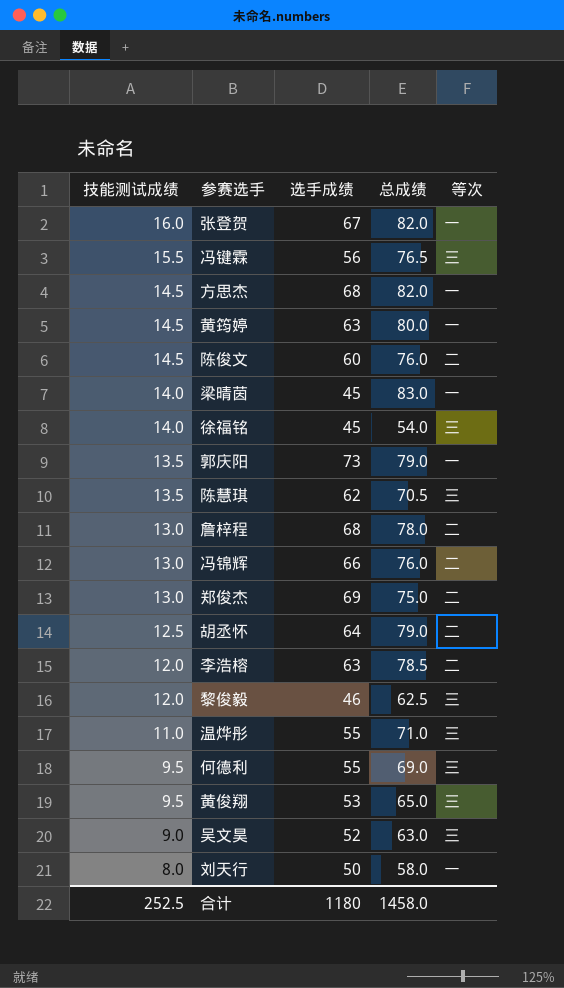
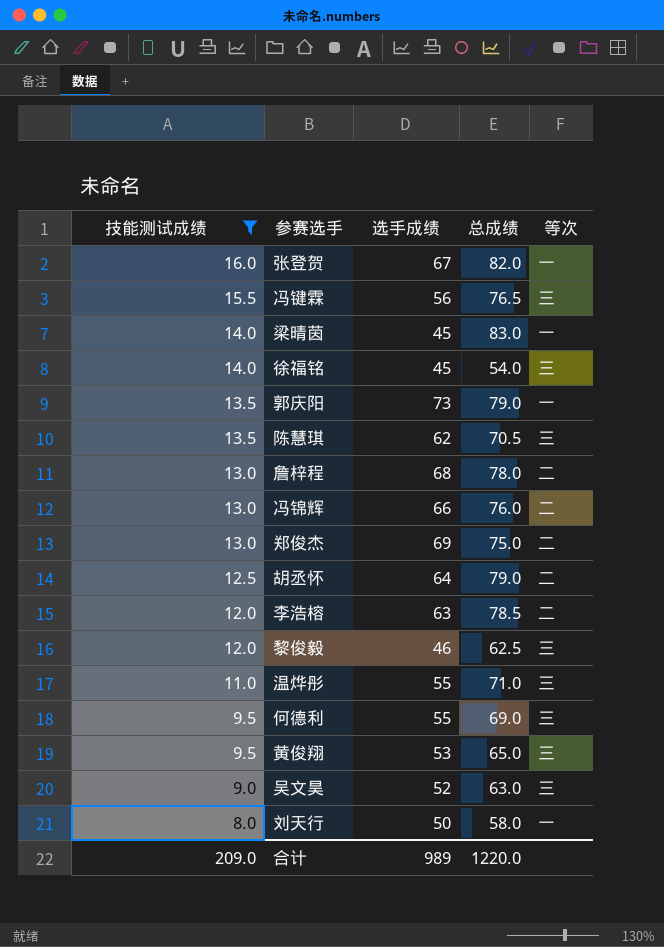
filter: none -> 技能测试成绩 != 14.5
合计 | 技能测试成绩: 252.5 -> 209.0
合计 | 选手成绩: 1180 -> 989
合计 | 总成绩: 1458.0 -> 1220.0

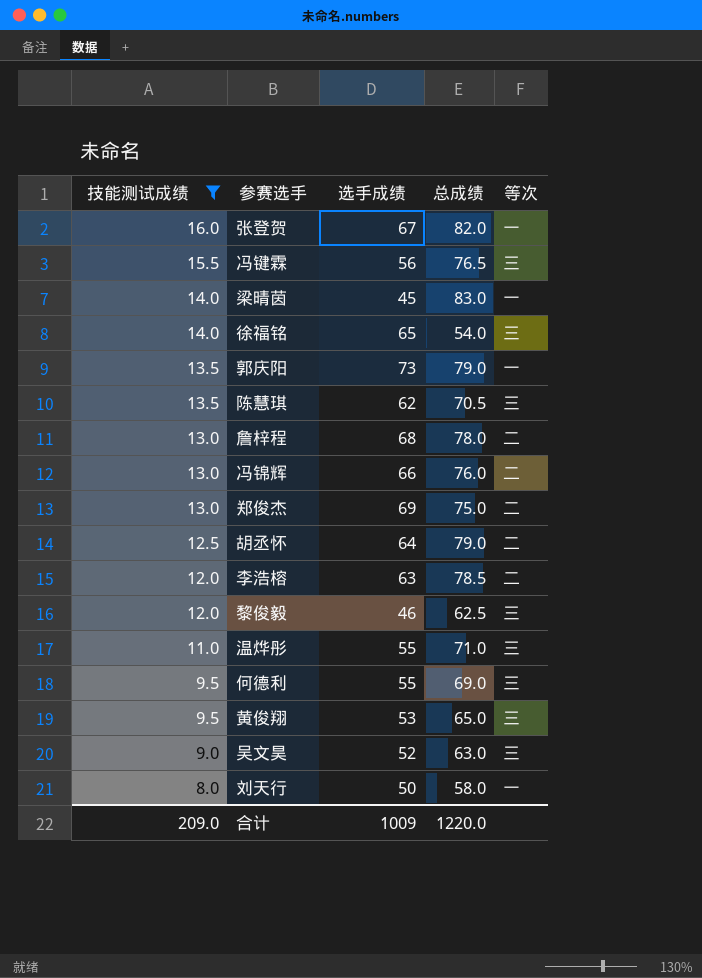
徐福铭 | 选手成绩: 45 -> 65
合计 | 选手成绩: 989 -> 1009

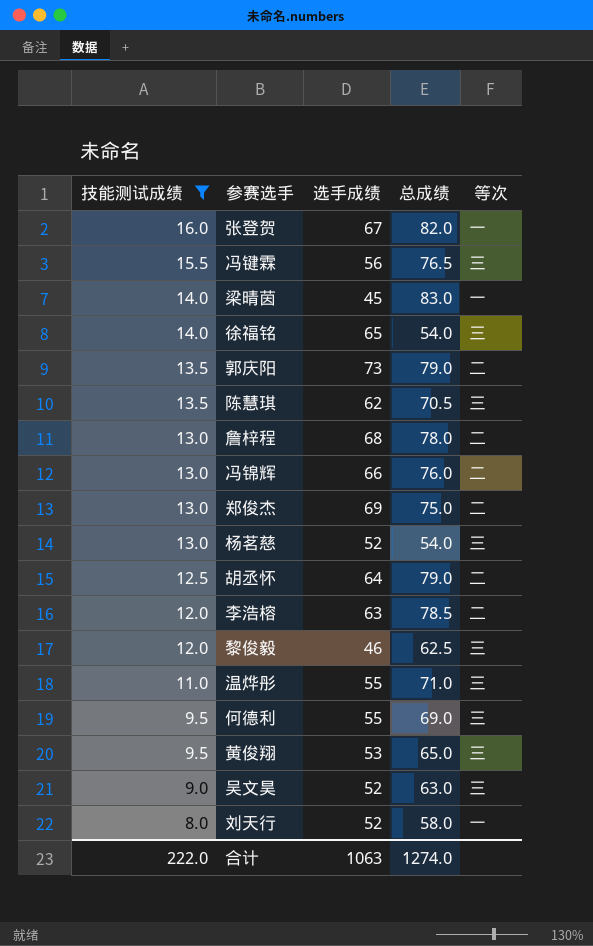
郭庆阳 | 等次: 一 -> 二
row 杨茗慈: none -> 13.0 | 52 | 54.0 | 三
刘天行 | 选手成绩: 50 -> 52
合计 | 技能测试成绩: 209.0 -> 222.0
合计 | 选手成绩: 1009 -> 1063
合计 | 总成绩: 1220.0 -> 1274.0

